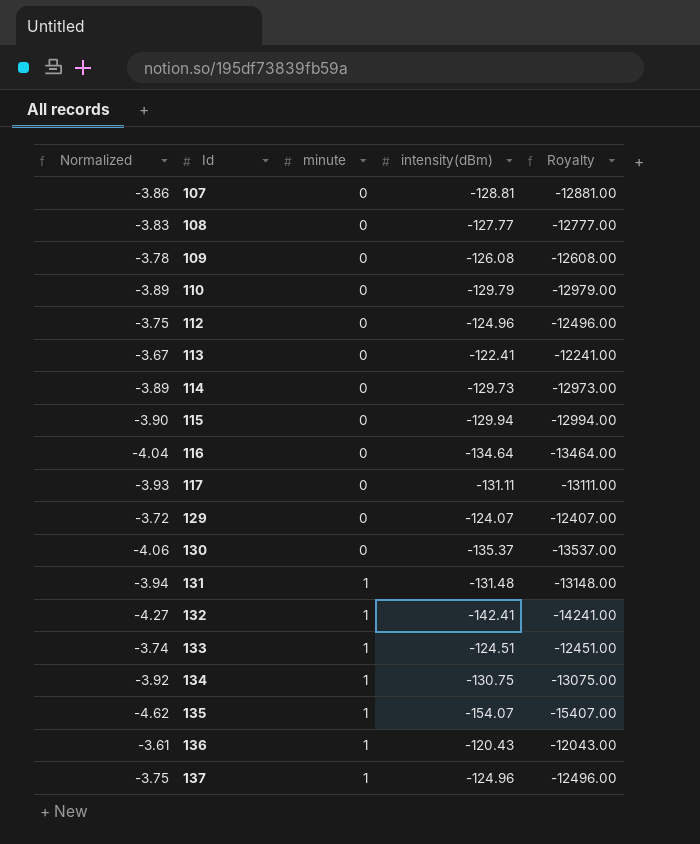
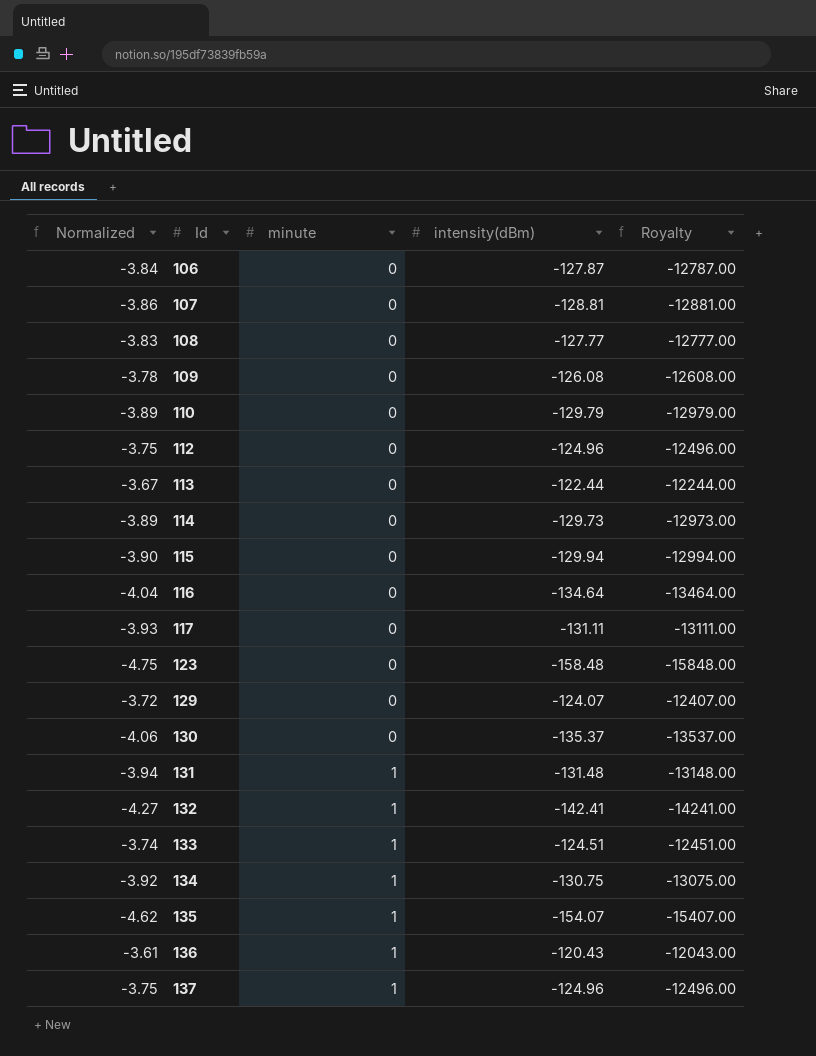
row 106: none -> -3.84 | 0 | -127.87 | -12787.00
113 | intensity(dBm): -122.41 -> -122.44
113 | Royalty: -12241.00 -> -12244.00
row 123: none -> -4.75 | 0 | -158.48 | -15848.00

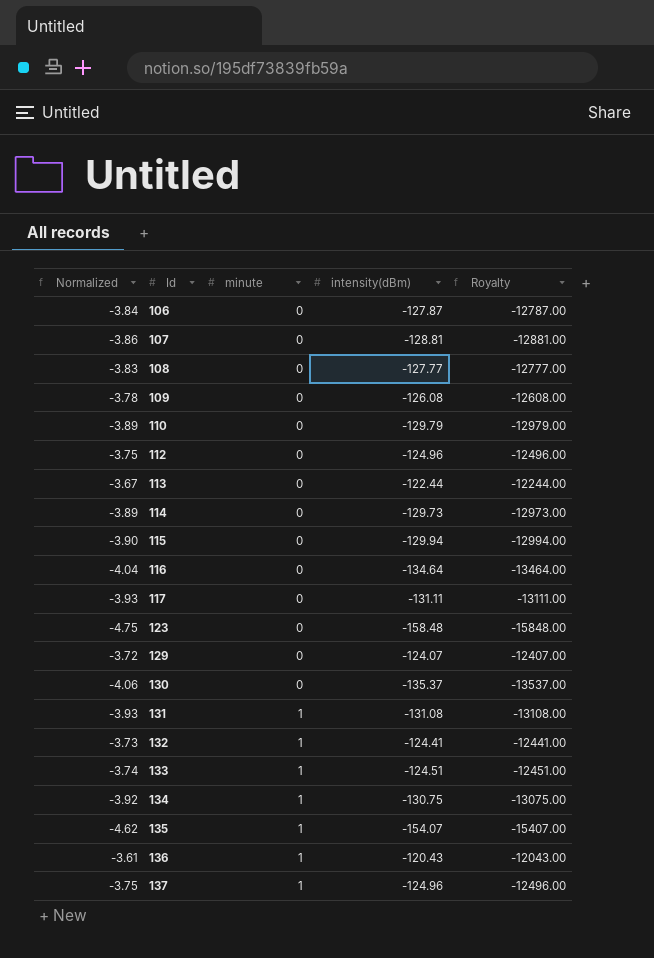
131 | Normalized: -3.94 -> -3.93
131 | intensity(dBm): -131.48 -> -131.08
131 | Royalty: -13148.00 -> -13108.00
132 | Normalized: -4.27 -> -3.73
132 | intensity(dBm): -142.41 -> -124.41
132 | Royalty: -14241.00 -> -12441.00

